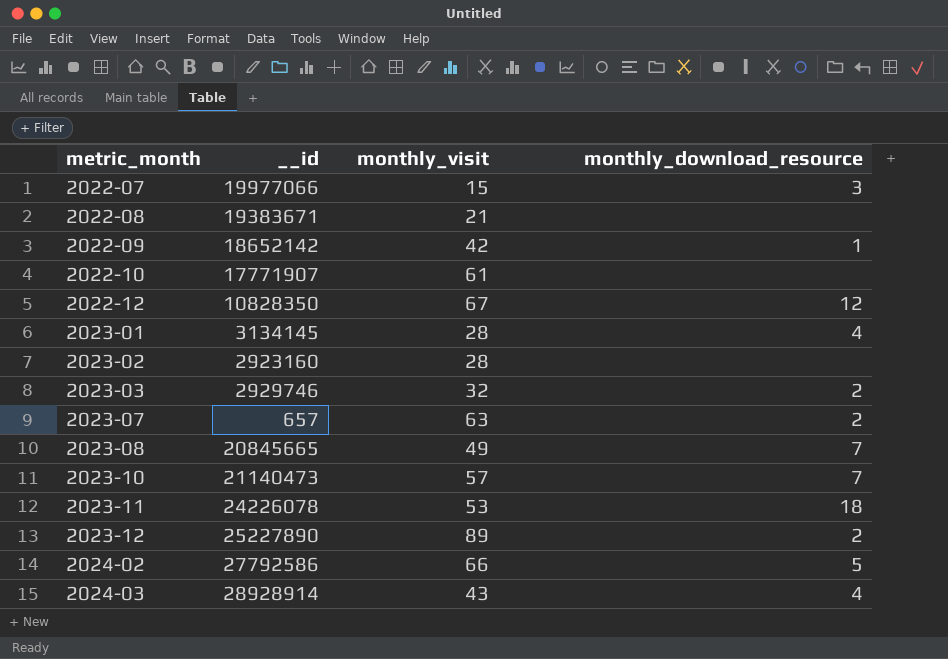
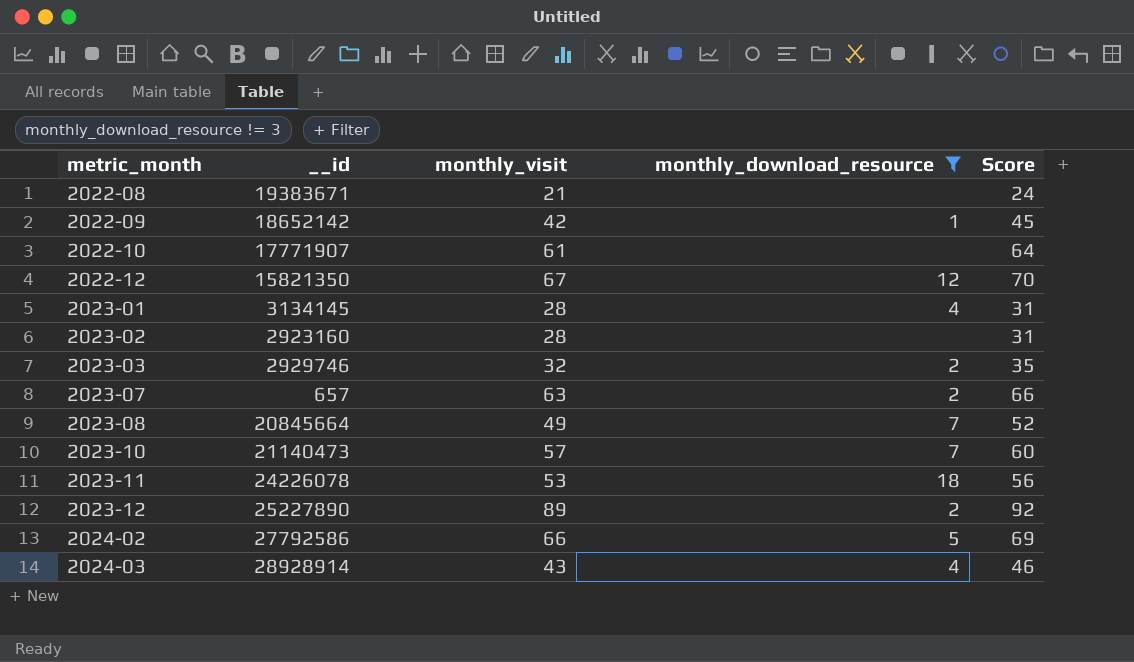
filter: none -> monthly_download_resource != 3
column Score | formula: none -> [monthly_visit] + 3
2022-12 | __id: 10828350 -> 15821350
2023-08 | __id: 20845665 -> 20845664

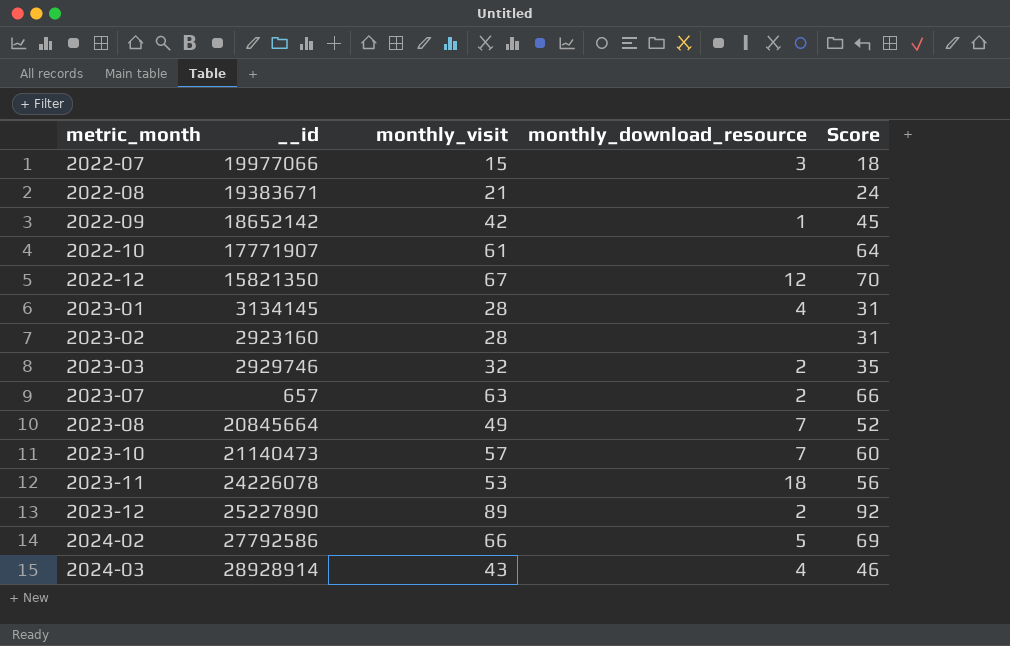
filter: monthly_download_resource != 3 -> none

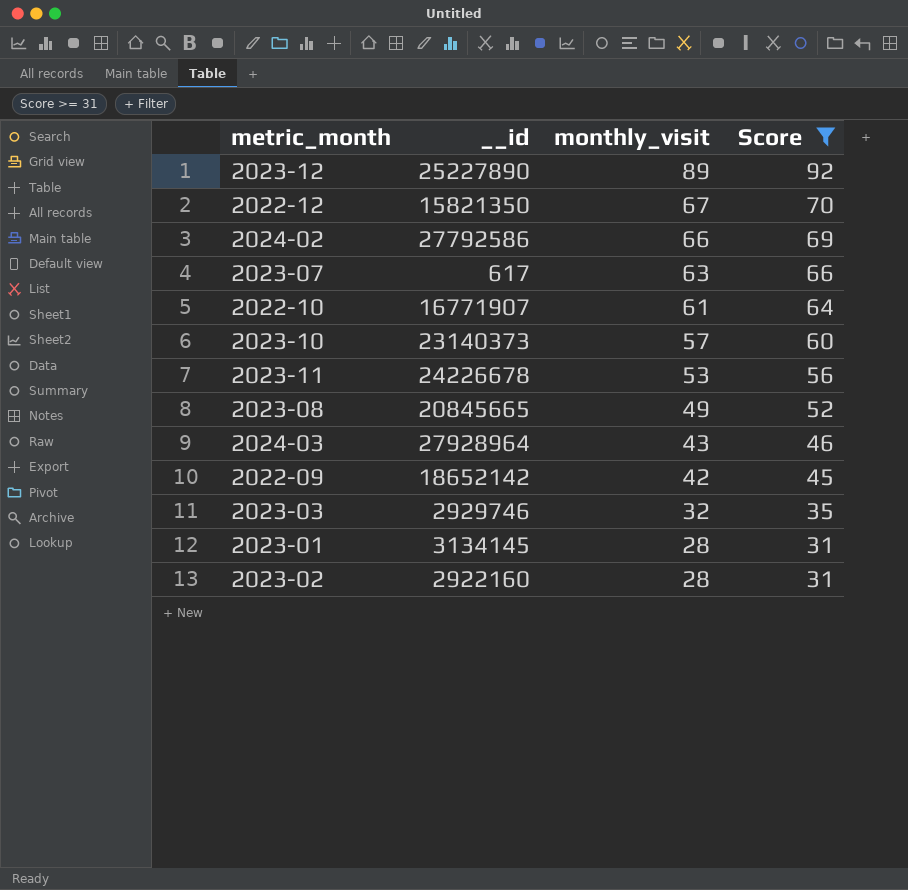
filter: none -> Score >= 31
row order: metric_month ascending -> monthly_visit descending
column monthly_download_resource | position: 4 -> none
2023-07 | __id: 657 -> 617
2022-10 | __id: 17771907 -> 16771907
2023-10 | __id: 21140473 -> 23140373
2023-11 | __id: 24226078 -> 24226678
2023-08 | __id: 20845664 -> 20845665
2024-03 | __id: 28928914 -> 27928964
2023-02 | __id: 2923160 -> 2922160

